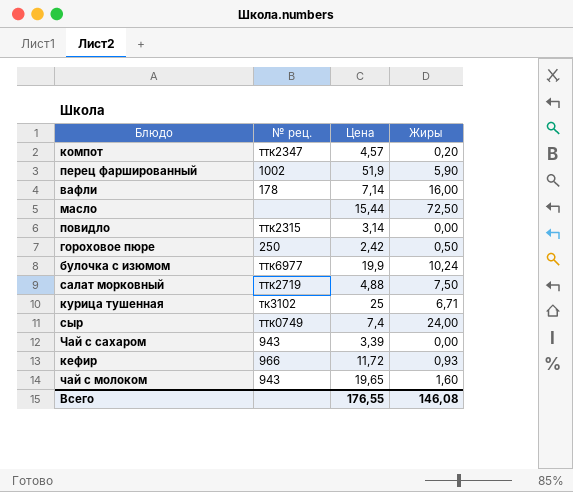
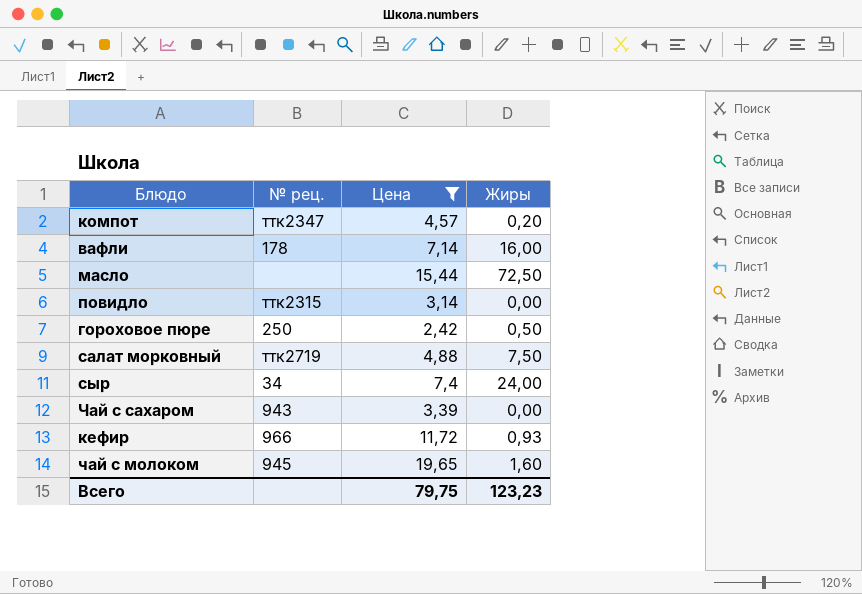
filter: none -> Цена <= 19,65
сыр | № рец.: ттк0749 -> 34
чай с молоком | № рец.: 943 -> 945
Всего | Цена: 176,55 -> 79,75
Всего | Жиры: 146,08 -> 123,23

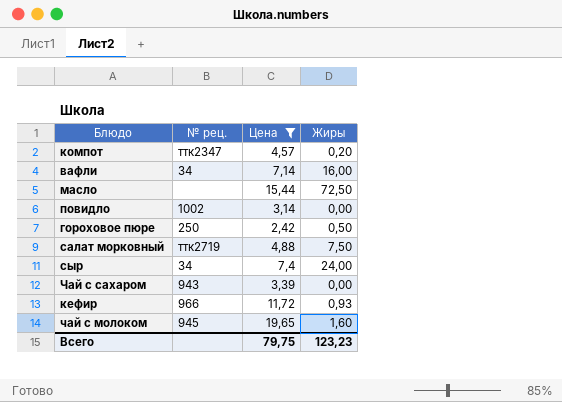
вафли | № рец.: 178 -> 34
повидло | № рец.: ттк2315 -> 1002

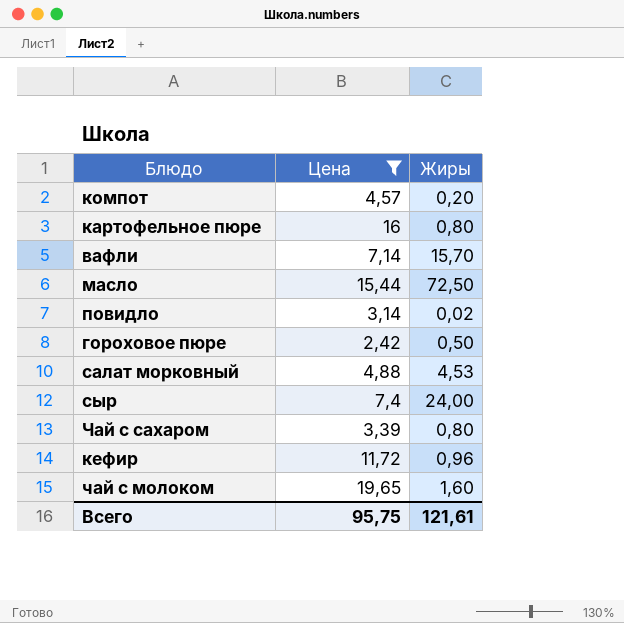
column № рец. | position: 2 -> none
row картофельное пюре: none -> 16 | 0,80
вафли | Жиры: 16,00 -> 15,70
повидло | Жиры: 0,00 -> 0,02
салат морковный | Жиры: 7,50 -> 4,53
Чай с сахаром | Жиры: 0,00 -> 0,80
кефир | Жиры: 0,93 -> 0,96
Всего | Цена: 79,75 -> 95,75
Всего | Жиры: 123,23 -> 121,61

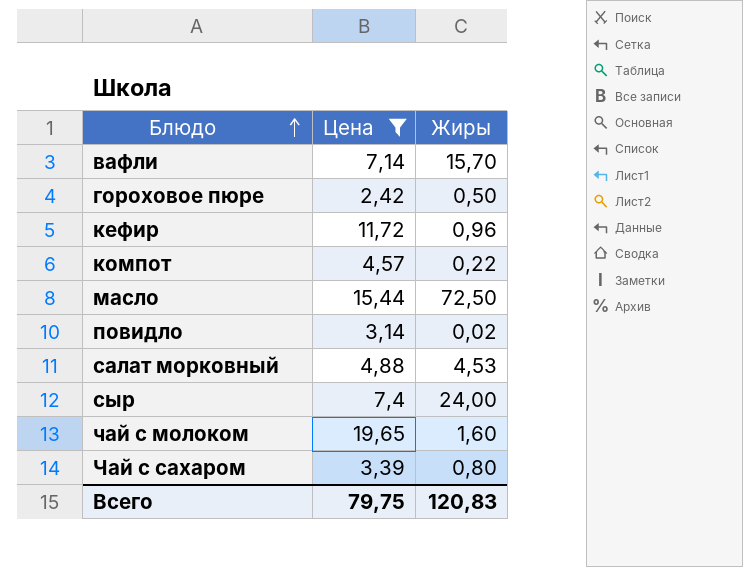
row order: none -> Блюдо ascending
row картофельное пюре: 16 | 0,80 -> none
компот | Жиры: 0,20 -> 0,22
Всего | Цена: 95,75 -> 79,75
Всего | Жиры: 121,61 -> 120,83

